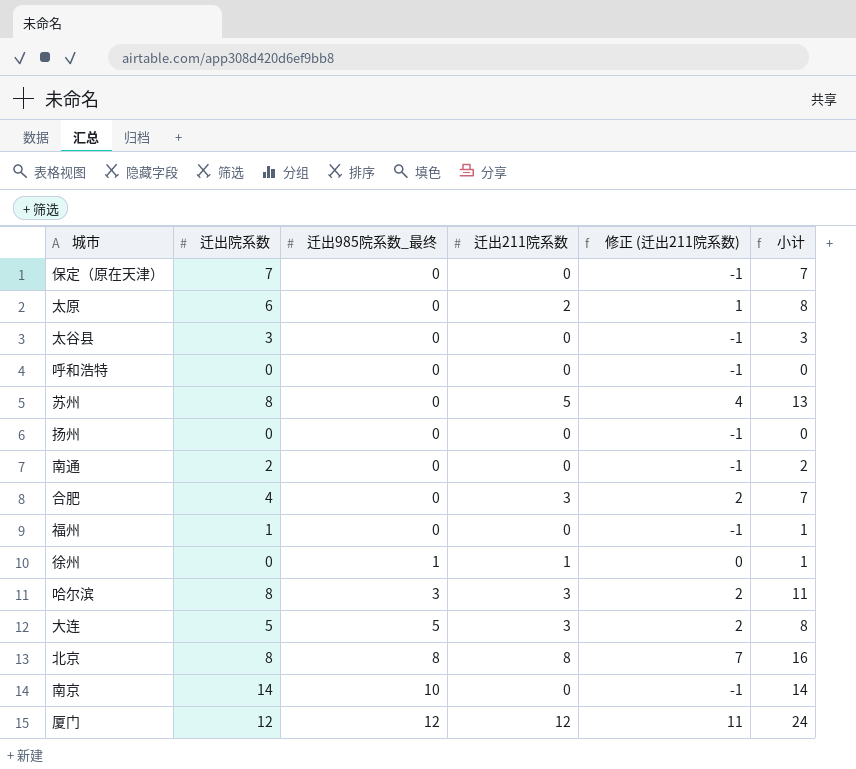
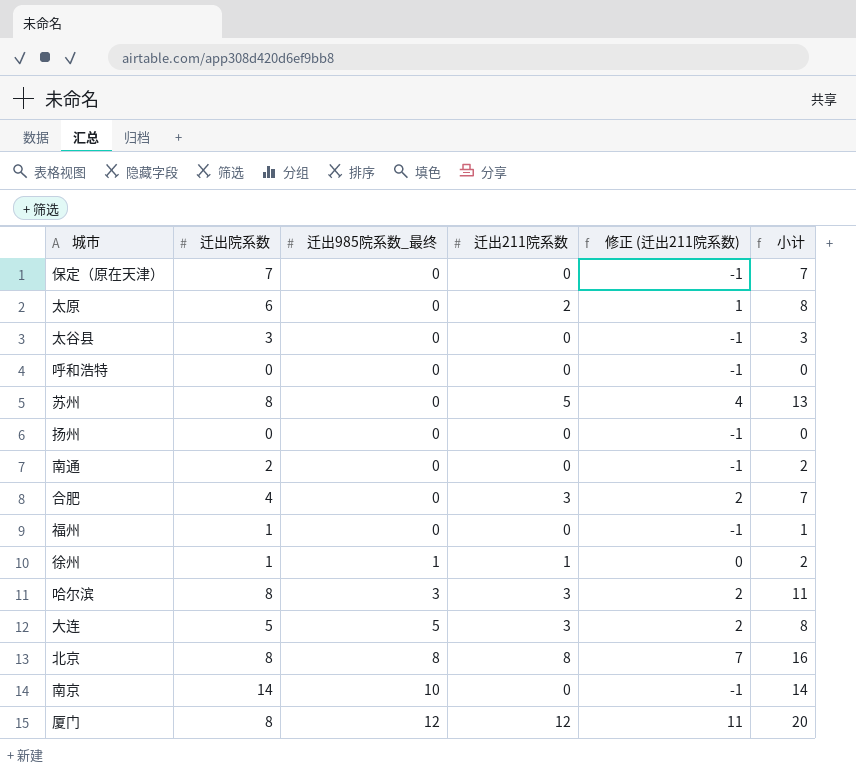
徐州 | 迁出院系数: 0 -> 1
徐州 | 小计: 1 -> 2
厦门 | 迁出院系数: 12 -> 8
厦门 | 小计: 24 -> 20

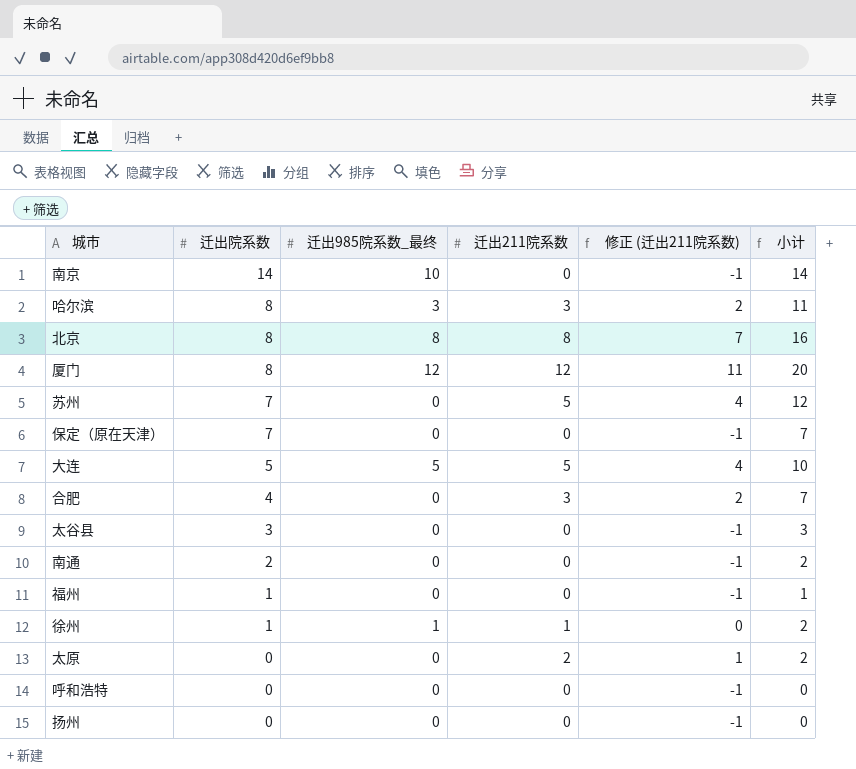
row order: 迁出985院系数_最终 ascending -> 迁出院系数 descending
苏州 | 迁出院系数: 8 -> 7
苏州 | 小计: 13 -> 12
大连 | 迁出211院系数: 3 -> 5
大连 | 修正 (迁出211院系数): 2 -> 4
大连 | 小计: 8 -> 10
太原 | 迁出院系数: 6 -> 0
太原 | 小计: 8 -> 2

